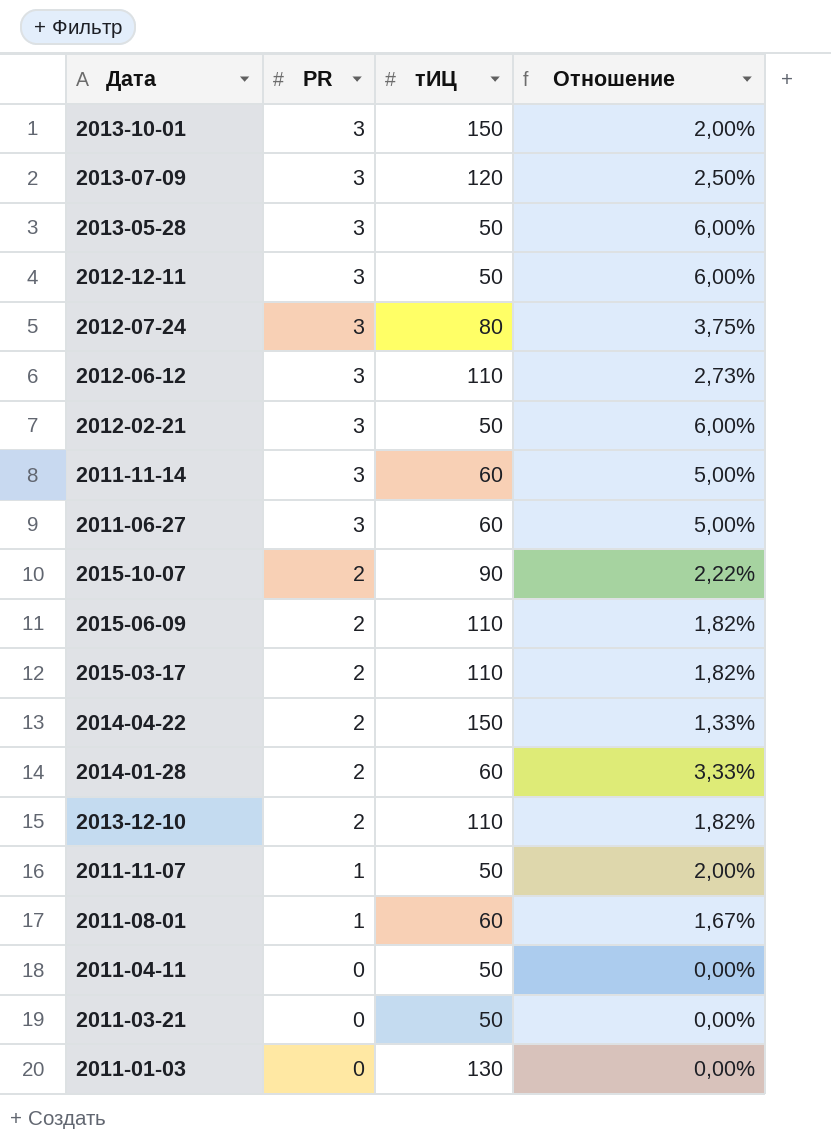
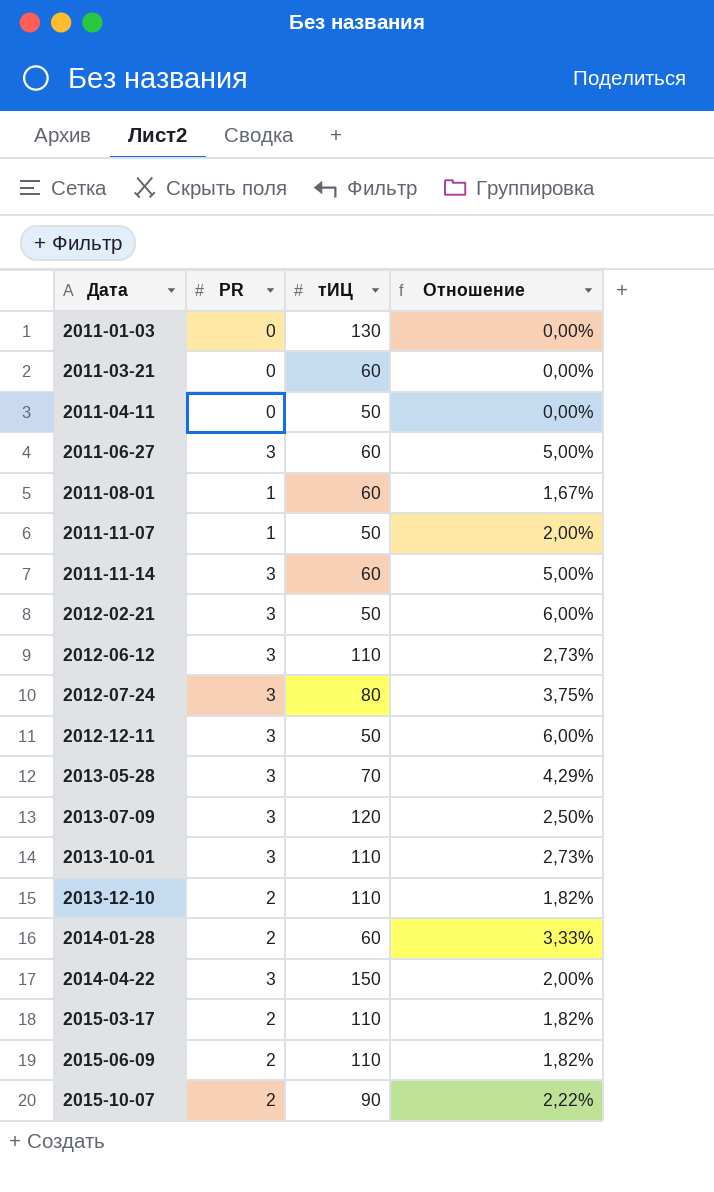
row order: PR descending -> Дата ascending
2011-03-21 | тИЦ: 50 -> 60
2013-05-28 | тИЦ: 50 -> 70
2013-05-28 | Отношение: 6,00% -> 4,29%
2013-10-01 | тИЦ: 150 -> 110
2013-10-01 | Отношение: 2,00% -> 2,73%
2014-04-22 | PR: 2 -> 3
2014-04-22 | Отношение: 1,33% -> 2,00%

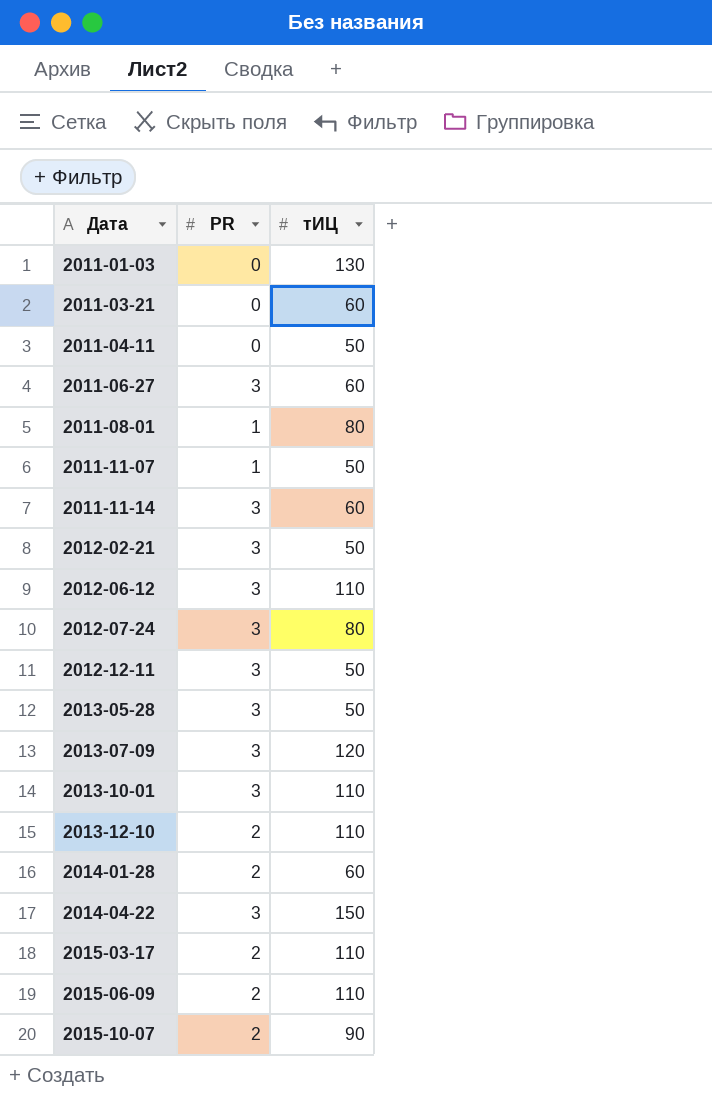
column Отношение | formula: [PR] / [тИЦ] -> none
2011-08-01 | тИЦ: 60 -> 80
2013-05-28 | тИЦ: 70 -> 50

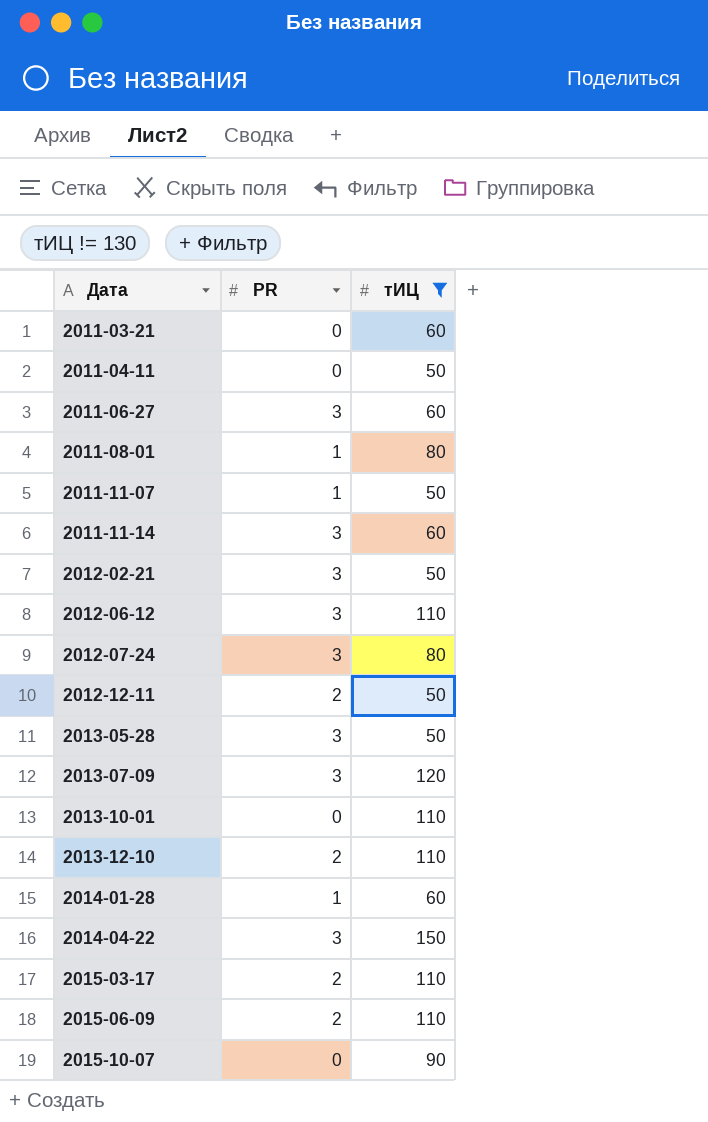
filter: none -> тИЦ != 130
2012-12-11 | PR: 3 -> 2
2013-10-01 | PR: 3 -> 0
2014-01-28 | PR: 2 -> 1
2015-10-07 | PR: 2 -> 0

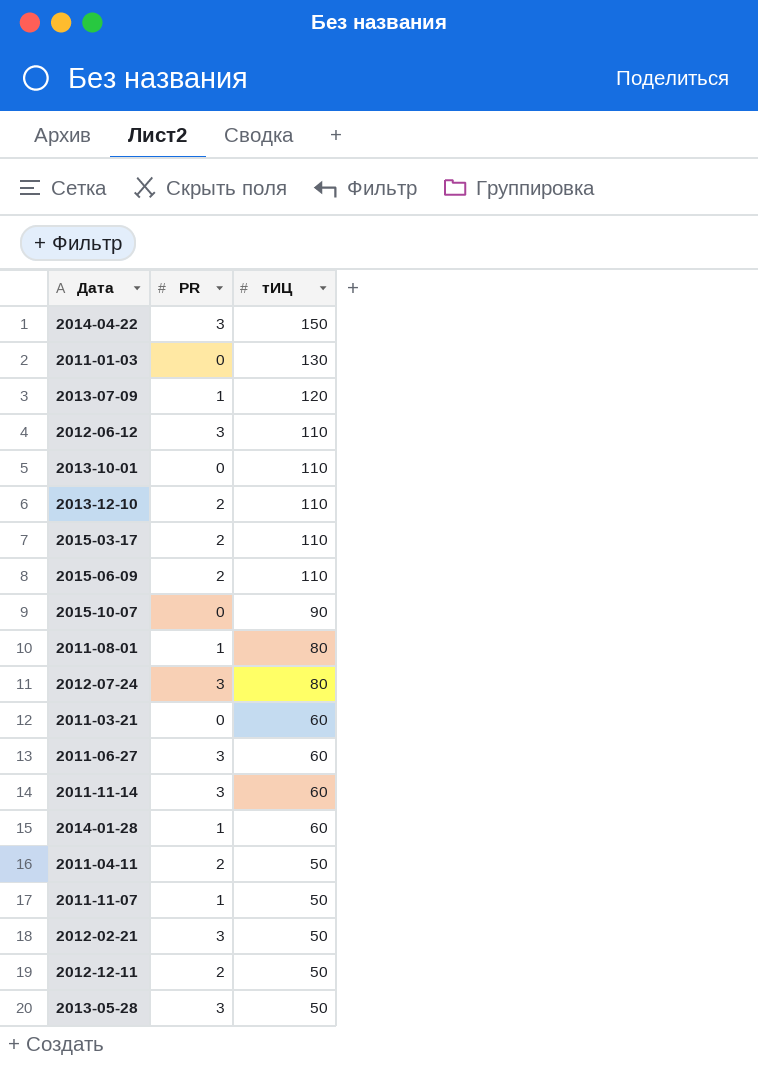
filter: тИЦ != 130 -> none
row order: Дата ascending -> тИЦ descending
2013-07-09 | PR: 3 -> 1
2011-04-11 | PR: 0 -> 2

